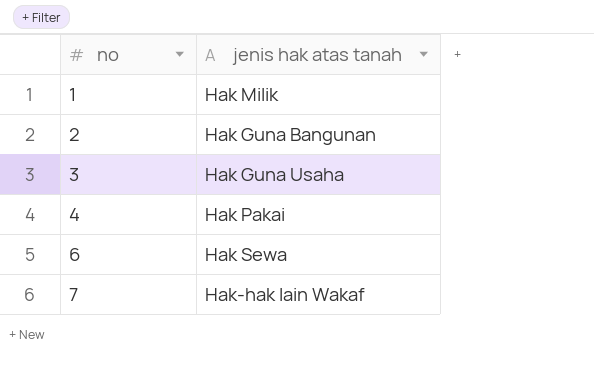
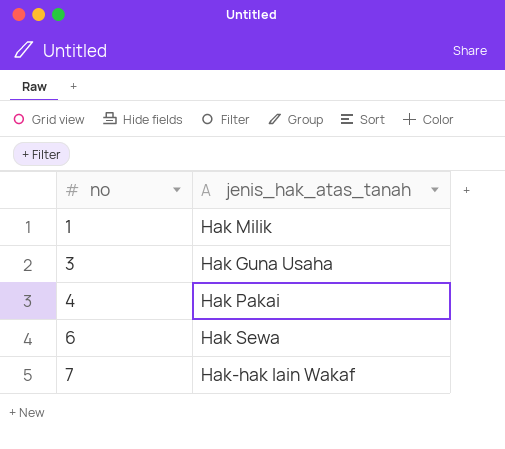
column name: jenis hak atas tanah -> jenis_hak_atas_tanah
row 2: Hak Guna Bangunan -> none

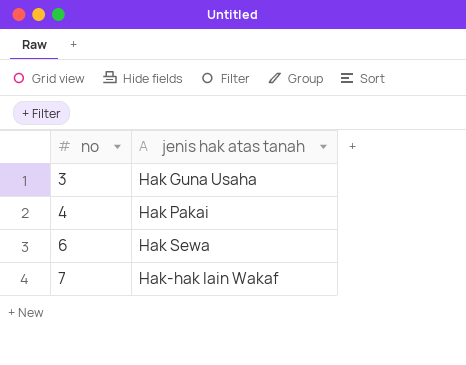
column name: jenis_hak_atas_tanah -> jenis hak atas tanah
row 1: Hak Milik -> none

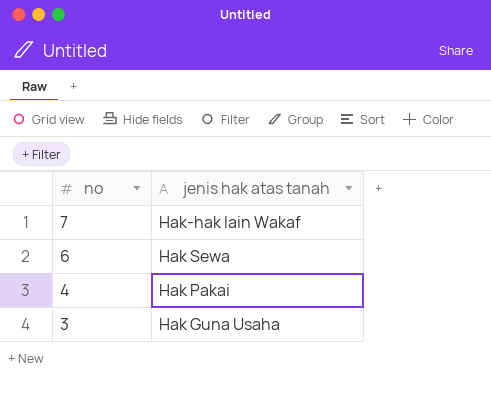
row order: no ascending -> no descending

